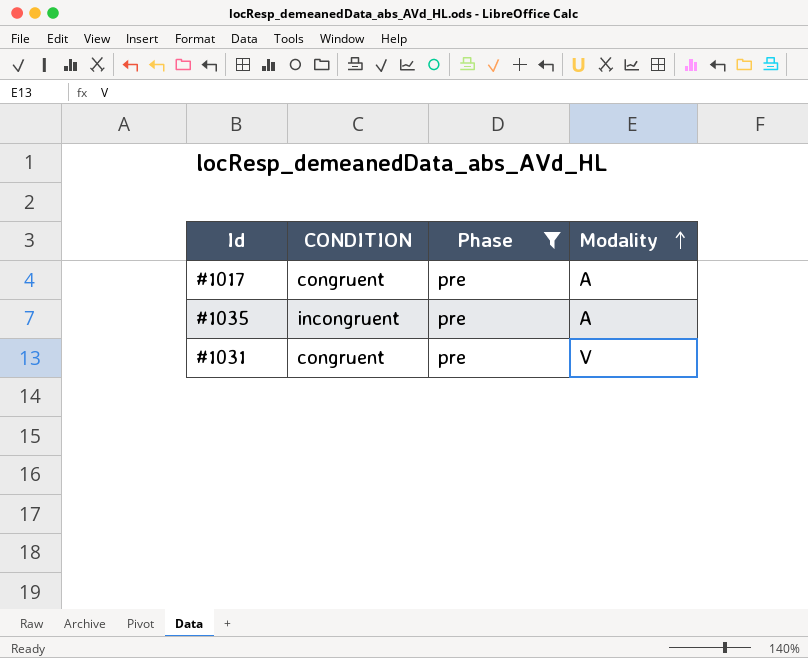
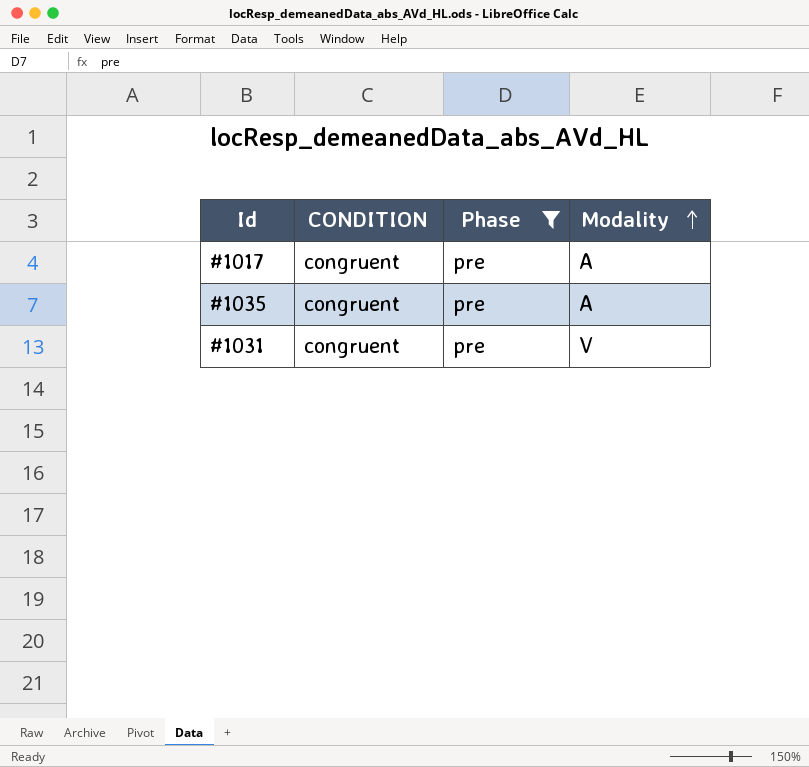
#1035 | CONDITION: incongruent -> congruent

